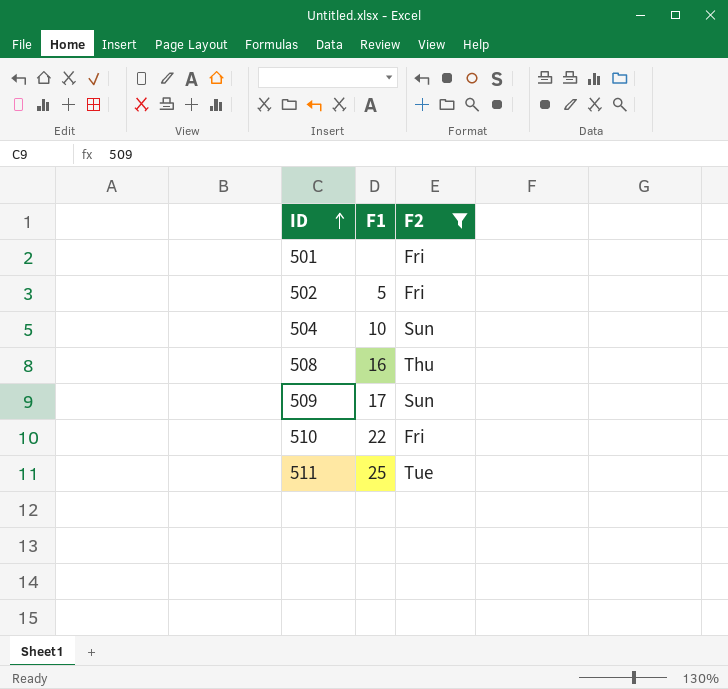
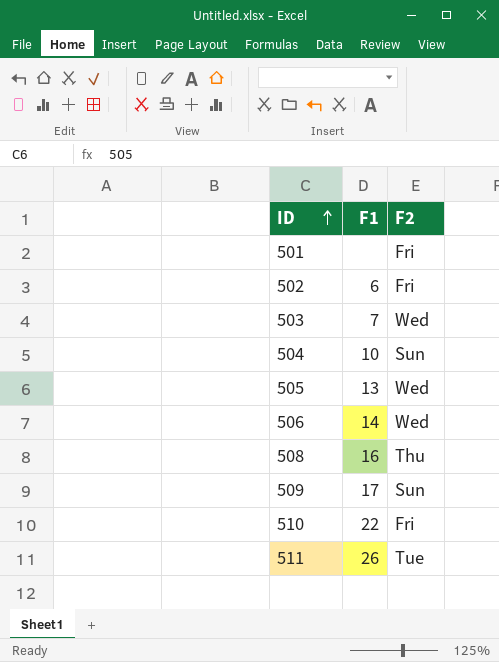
filter: F2 != Wed -> none
502 | F1: 5 -> 6
511 | F1: 25 -> 26

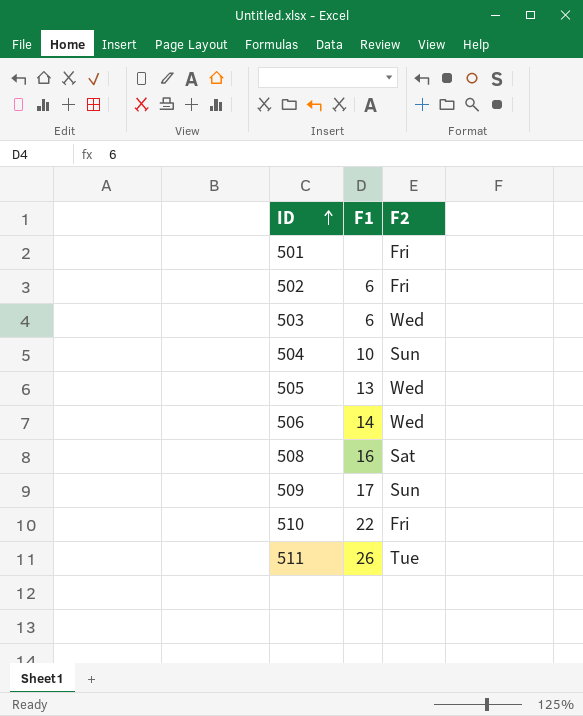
503 | F1: 7 -> 6
508 | F2: Thu -> Sat

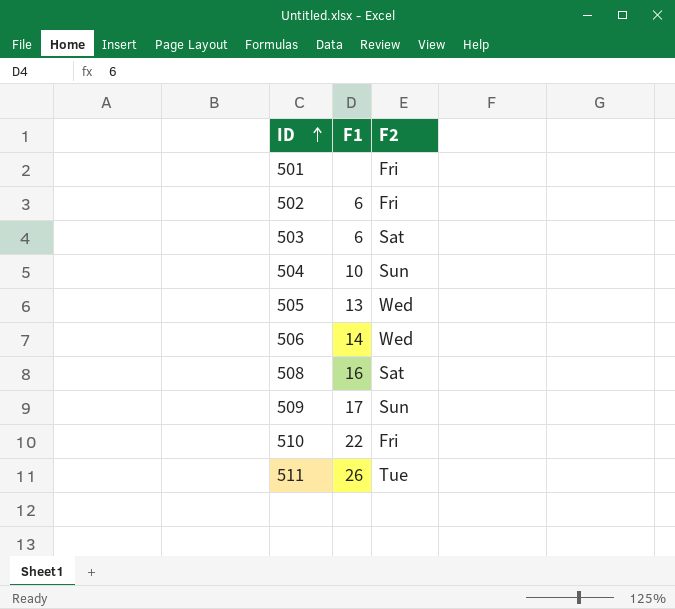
503 | F2: Wed -> Sat

